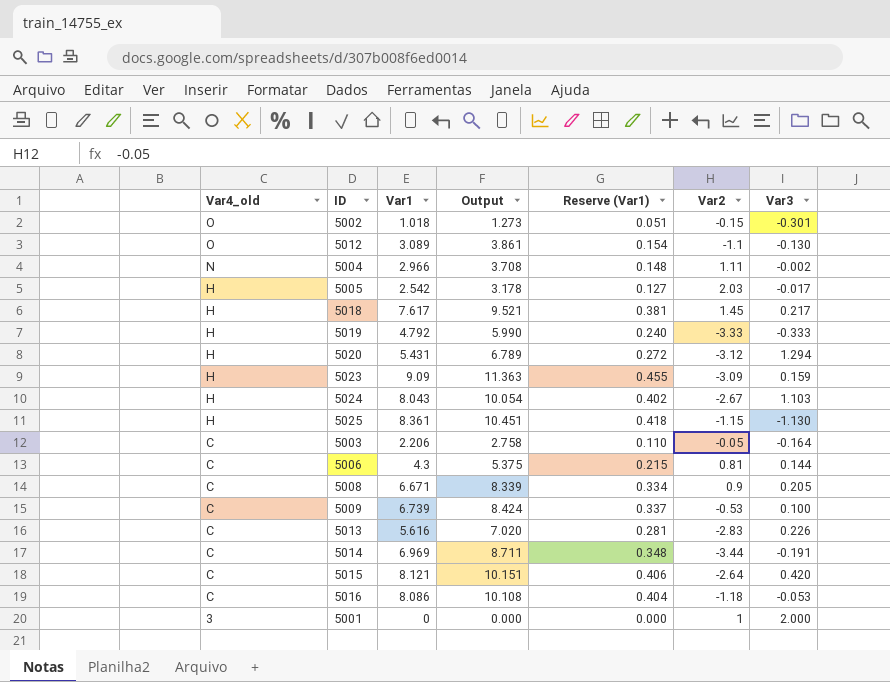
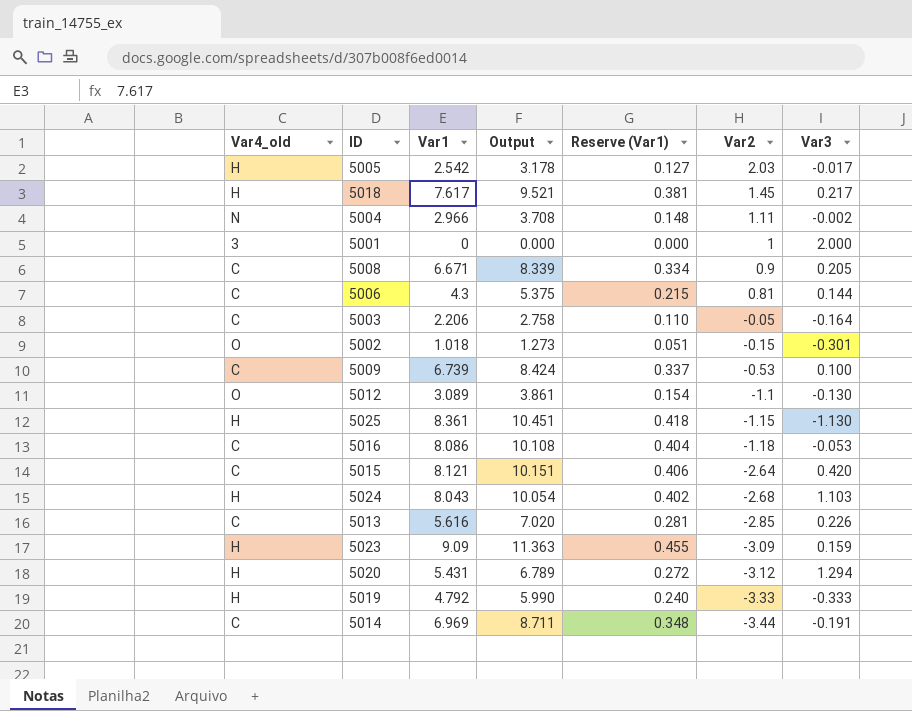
row order: Var4_old descending -> Var2 descending
5024 | Var2: -2.67 -> -2.68
5013 | Var2: -2.83 -> -2.85

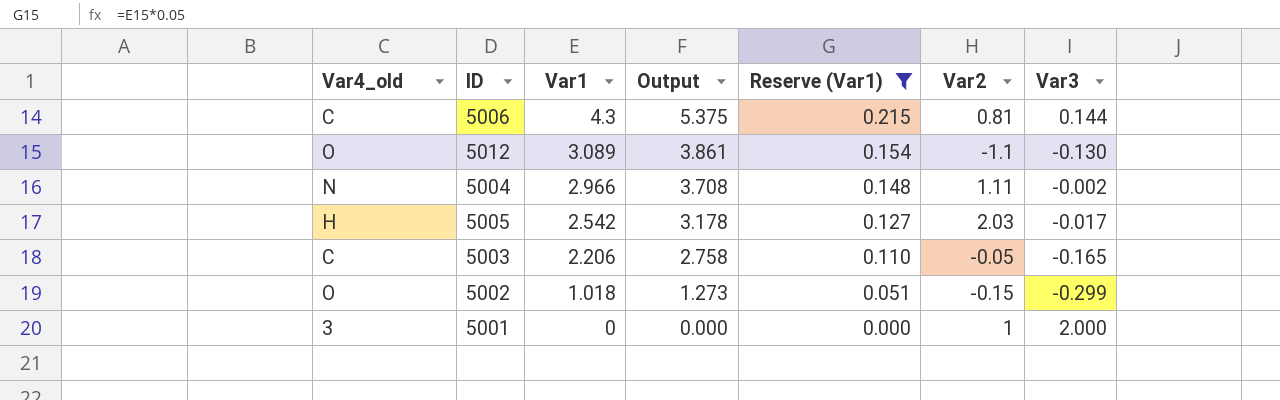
filter: none -> Reserve (Var1) <= 0.215
row order: Var2 descending -> Var1 descending
5003 | Var3: -0.164 -> -0.165
5002 | Var3: -0.301 -> -0.299

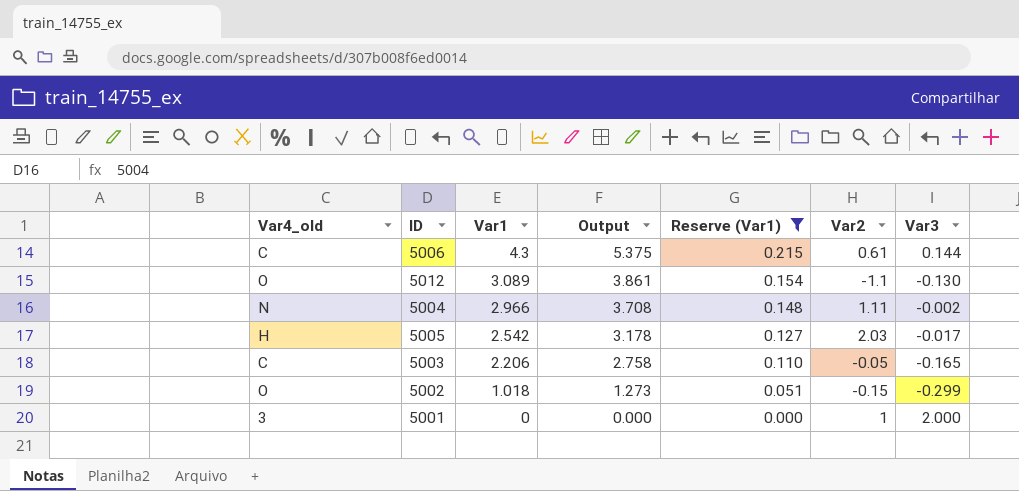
5006 | Var2: 0.81 -> 0.61

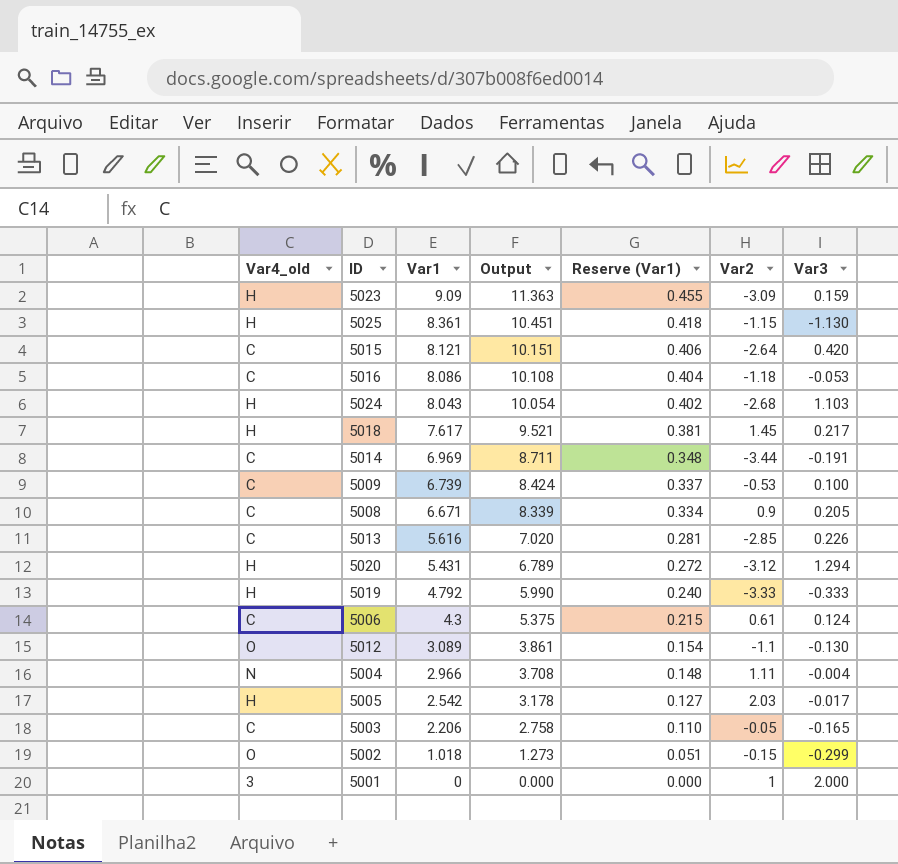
filter: Reserve (Var1) <= 0.215 -> none
5006 | Var3: 0.144 -> 0.124
5004 | Var3: -0.002 -> -0.004

